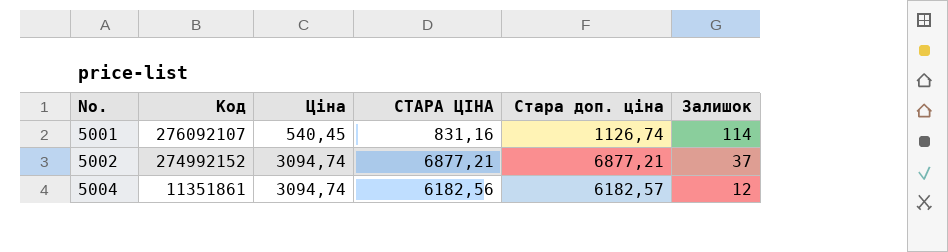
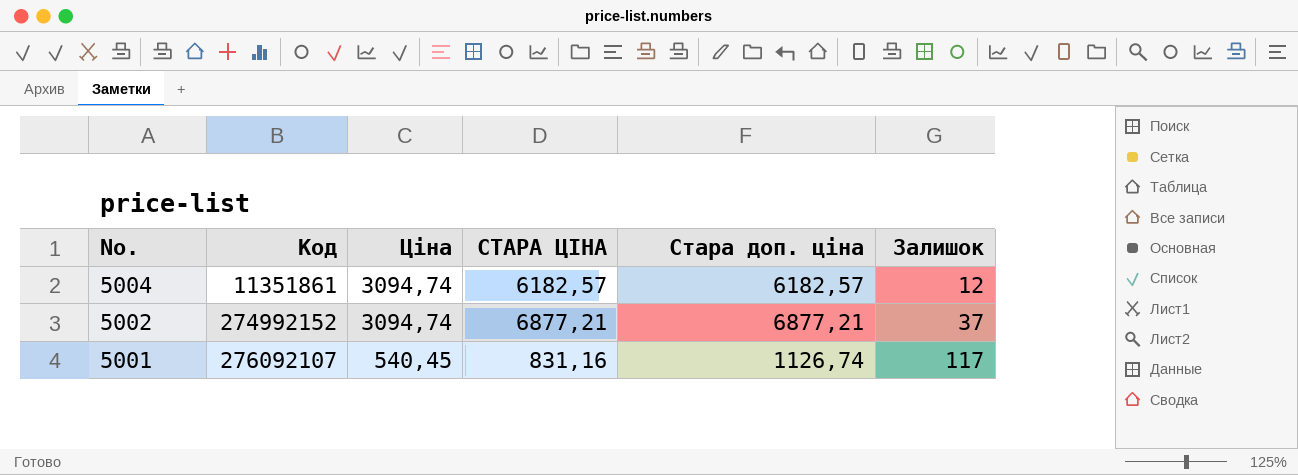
row order: No. ascending -> No. descending
5004 | СТАРА ЦІНА: 6182,56 -> 6182,57
5001 | Залишок: 114 -> 117

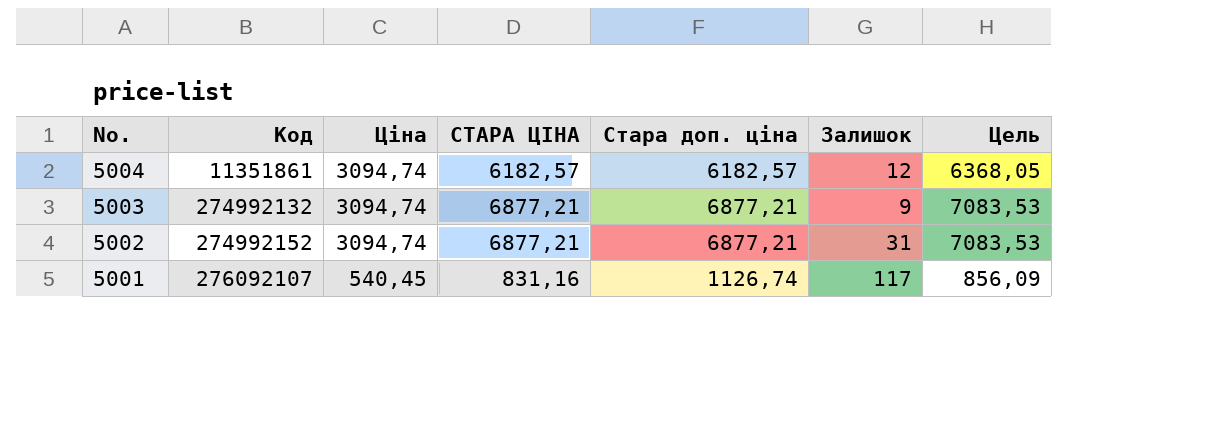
column Цель | formula: none -> [СТАРА ЦІНА] * 1,03
row 5003: none -> 274992132 | 3094,74 | 6877,21 | 6877,21 | 9 | 7083,53
5002 | Залишок: 37 -> 31

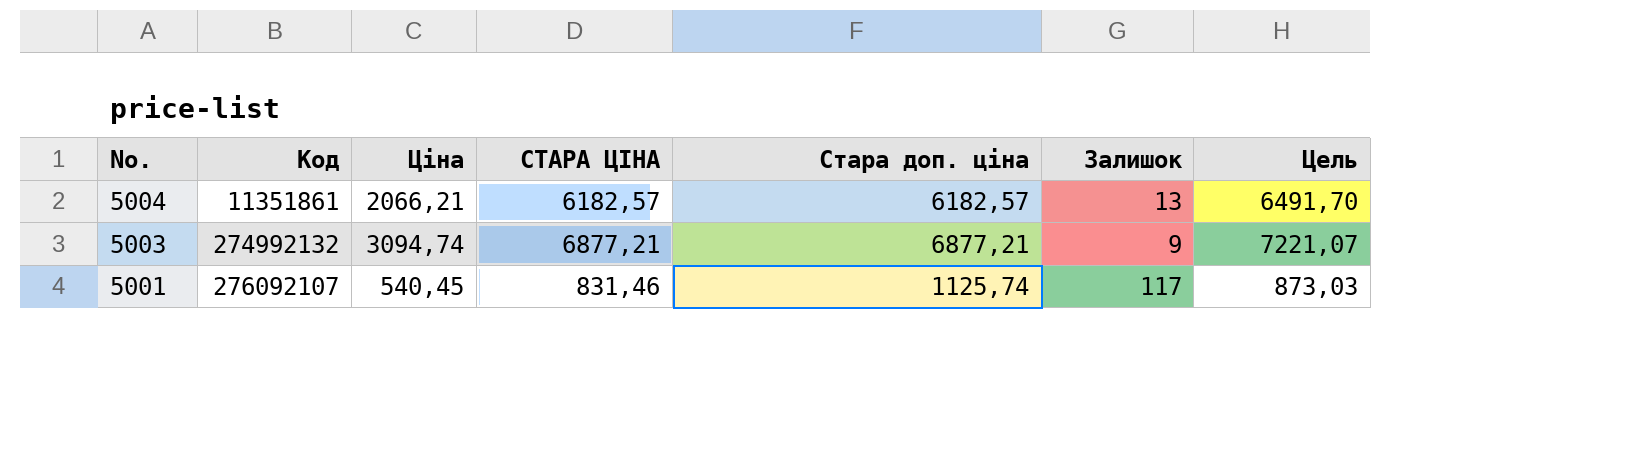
column Цель | formula: [СТАРА ЦІНА] * 1,03 -> [СТАРА ЦІНА] * 1,05
row 5002: 274992152 | 3094,74 | 6877,21 | 6877,21 | 31 | 7083,53 -> none
5004 | Ціна: 3094,74 -> 2066,21
5004 | Залишок: 12 -> 13
5001 | СТАРА ЦІНА: 831,16 -> 831,46
5001 | Стара доп. ціна: 1126,74 -> 1125,74

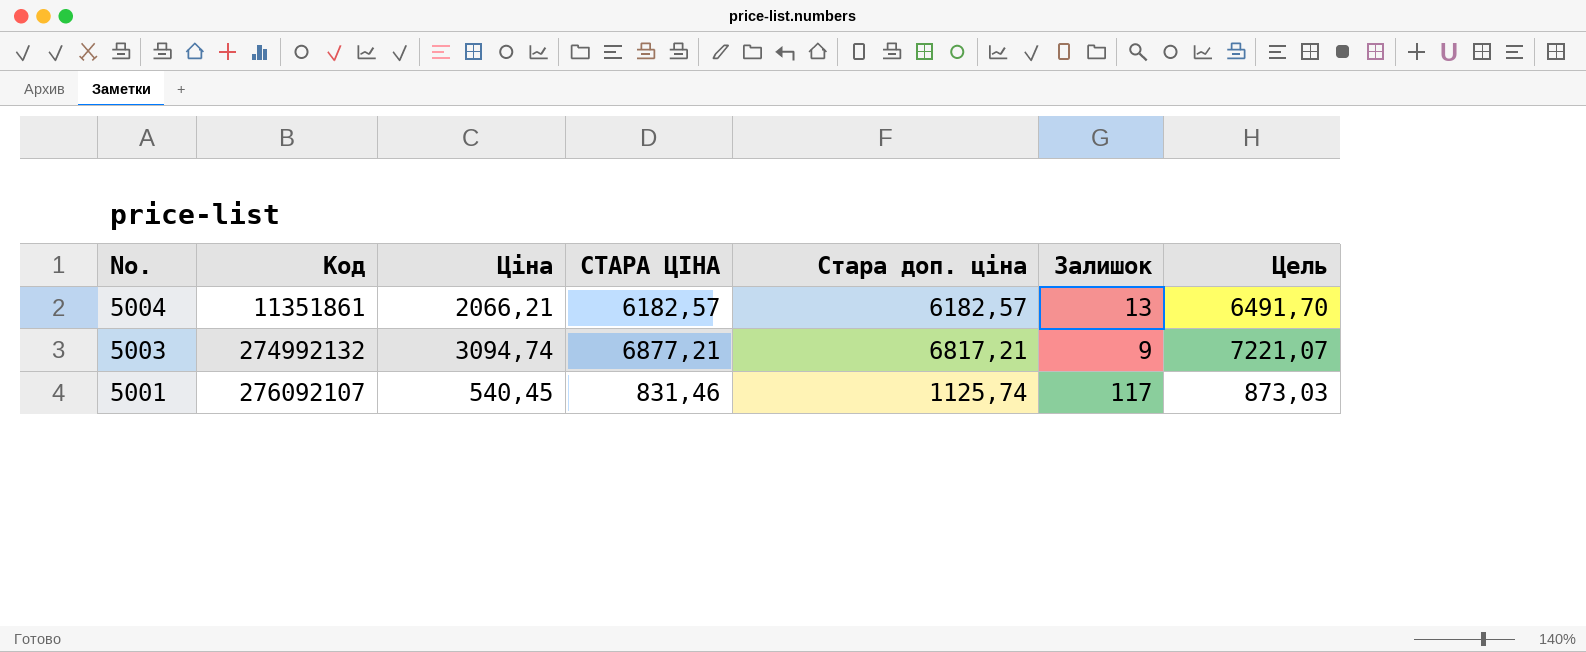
5003 | Стара доп. ціна: 6877,21 -> 6817,21

